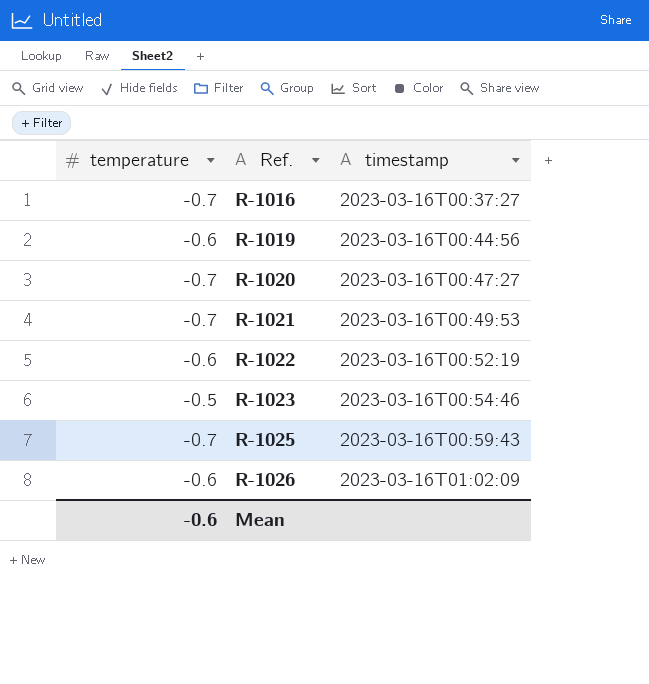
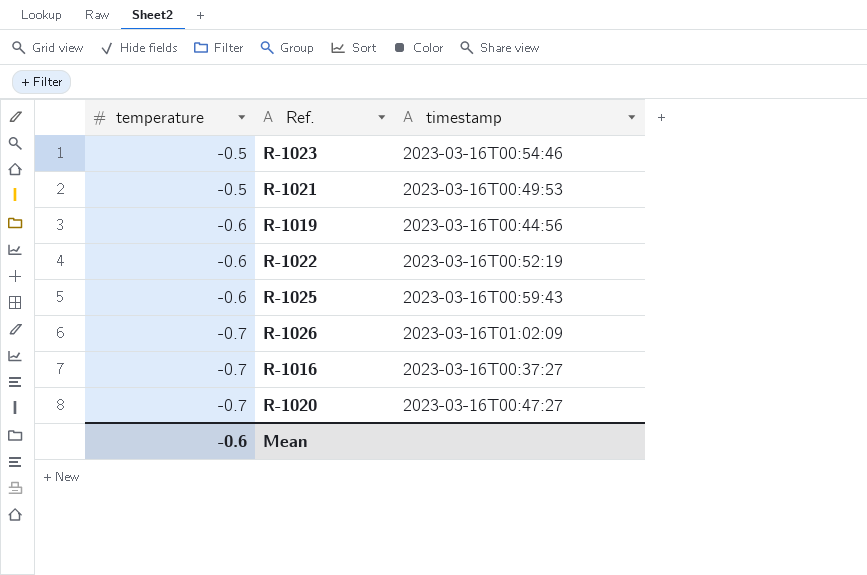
row order: Ref. ascending -> temperature descending
R-1021 | temperature: -0.7 -> -0.5
R-1025 | temperature: -0.7 -> -0.6
R-1026 | temperature: -0.6 -> -0.7

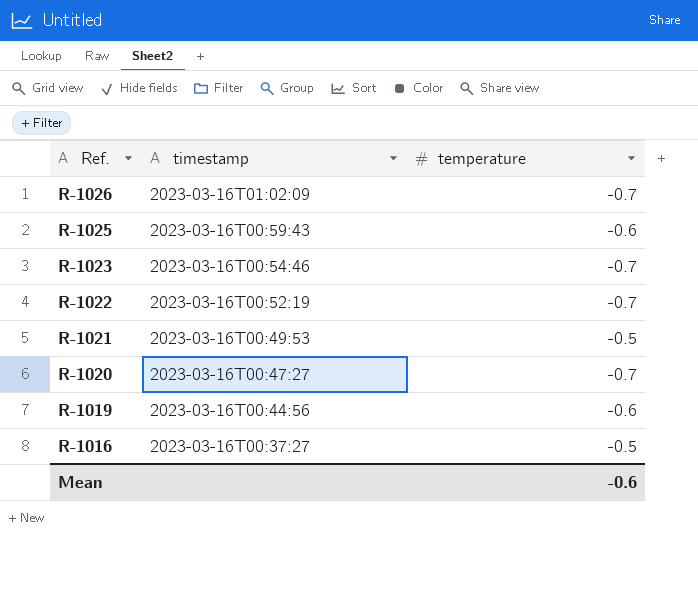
row order: temperature descending -> Ref. descending
column temperature | position: 1 -> 3
R-1023 | temperature: -0.5 -> -0.7
R-1022 | temperature: -0.6 -> -0.7
R-1016 | temperature: -0.7 -> -0.5

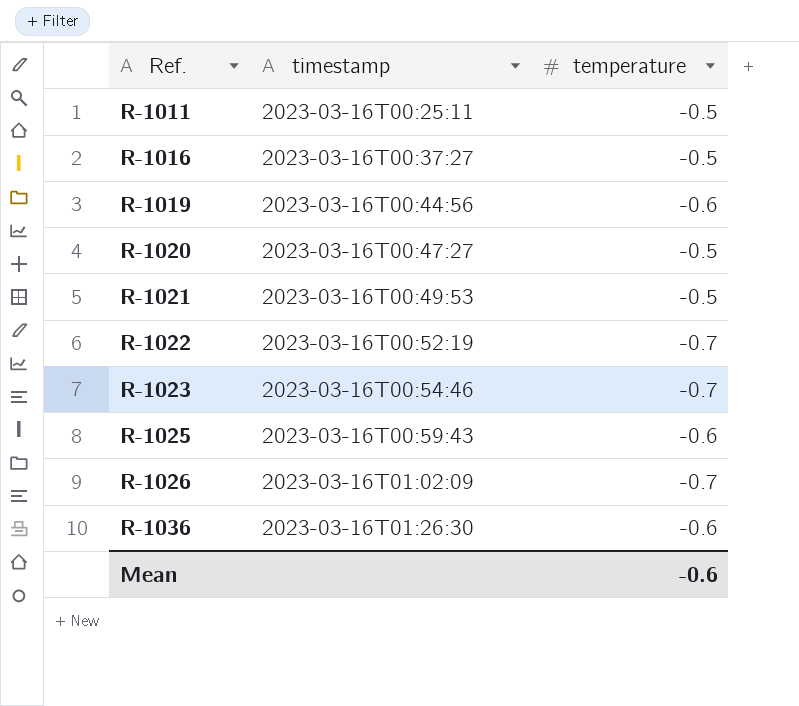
row order: Ref. descending -> Ref. ascending
row R-1011: none -> 2023-03-16T00:25:11 | -0.5
R-1020 | temperature: -0.7 -> -0.5
row R-1036: none -> 2023-03-16T01:26:30 | -0.6

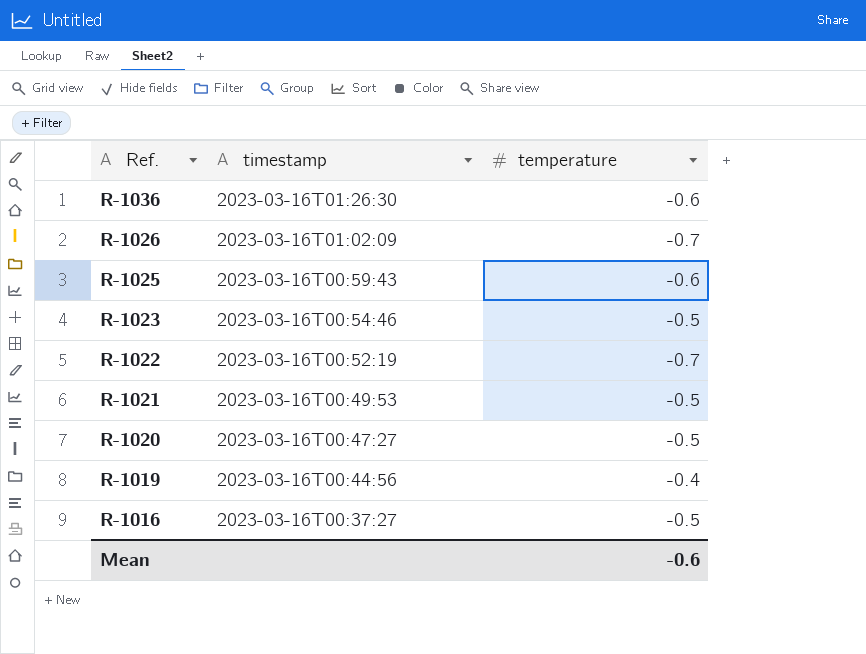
row order: Ref. ascending -> Ref. descending
row R-1011: 2023-03-16T00:25:11 | -0.5 -> none
R-1023 | temperature: -0.7 -> -0.5
R-1019 | temperature: -0.6 -> -0.4

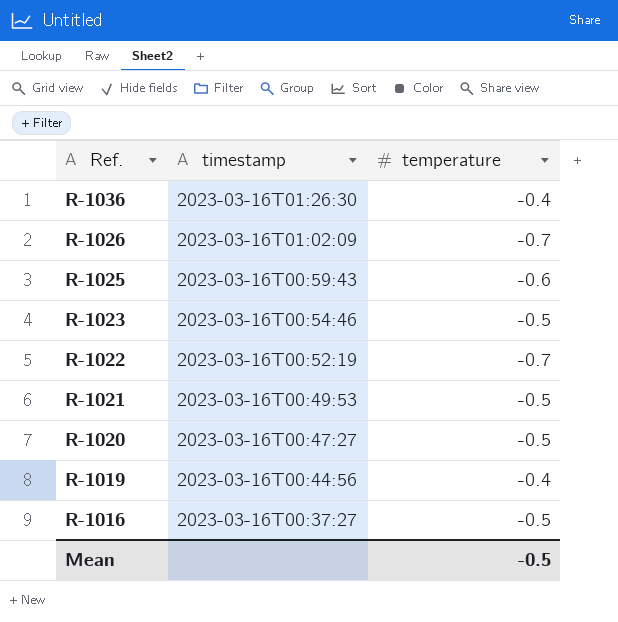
R-1036 | temperature: -0.6 -> -0.4
Mean | temperature: -0.6 -> -0.5

